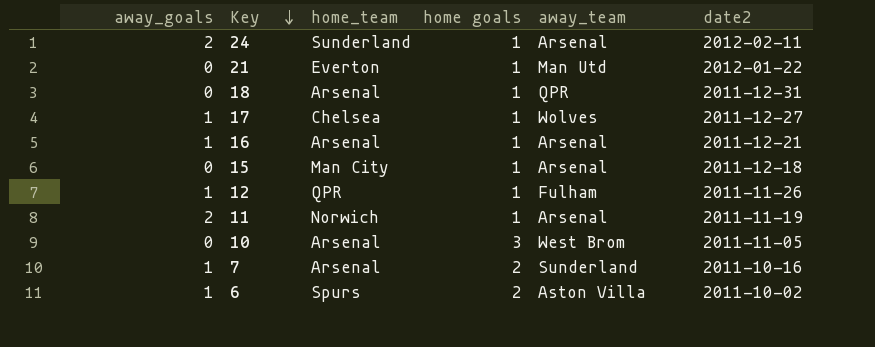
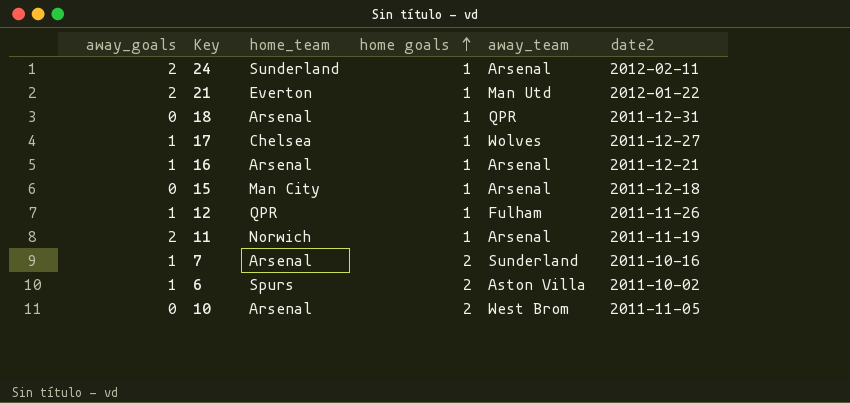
row order: Key descending -> home goals ascending
21 | away_goals: 0 -> 2
10 | home goals: 3 -> 2

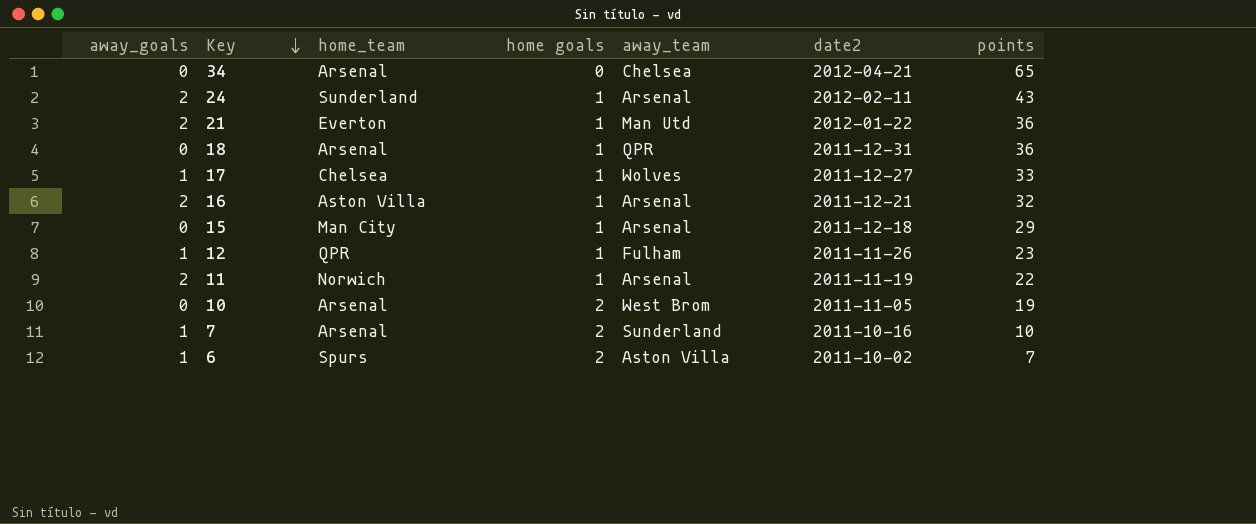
row order: home goals ascending -> Key descending
column points | position: none -> 7
row 34: none -> 0 | Arsenal | 0 | Chelsea | 2012-04-21 | 65
16 | away_goals: 1 -> 2
16 | home_team: Arsenal -> Aston Villa

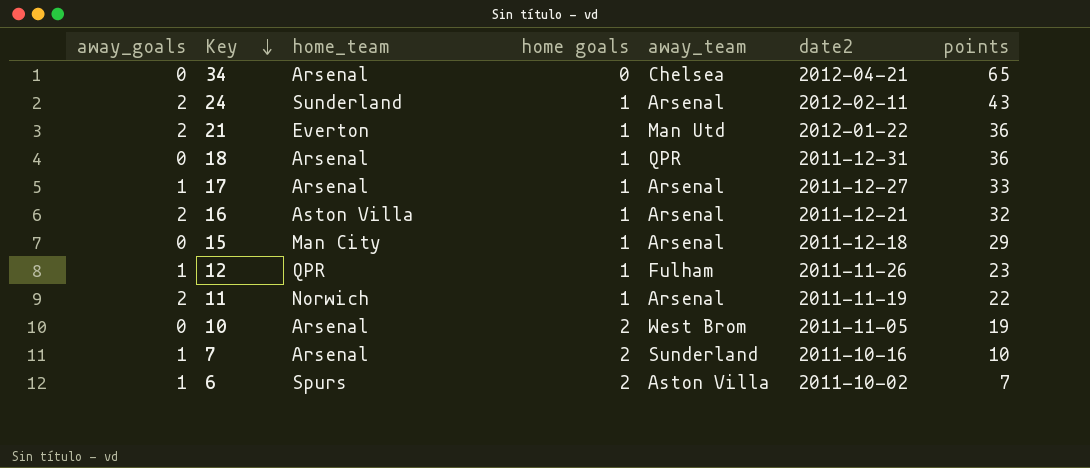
17 | home_team: Chelsea -> Arsenal
17 | away_team: Wolves -> Arsenal

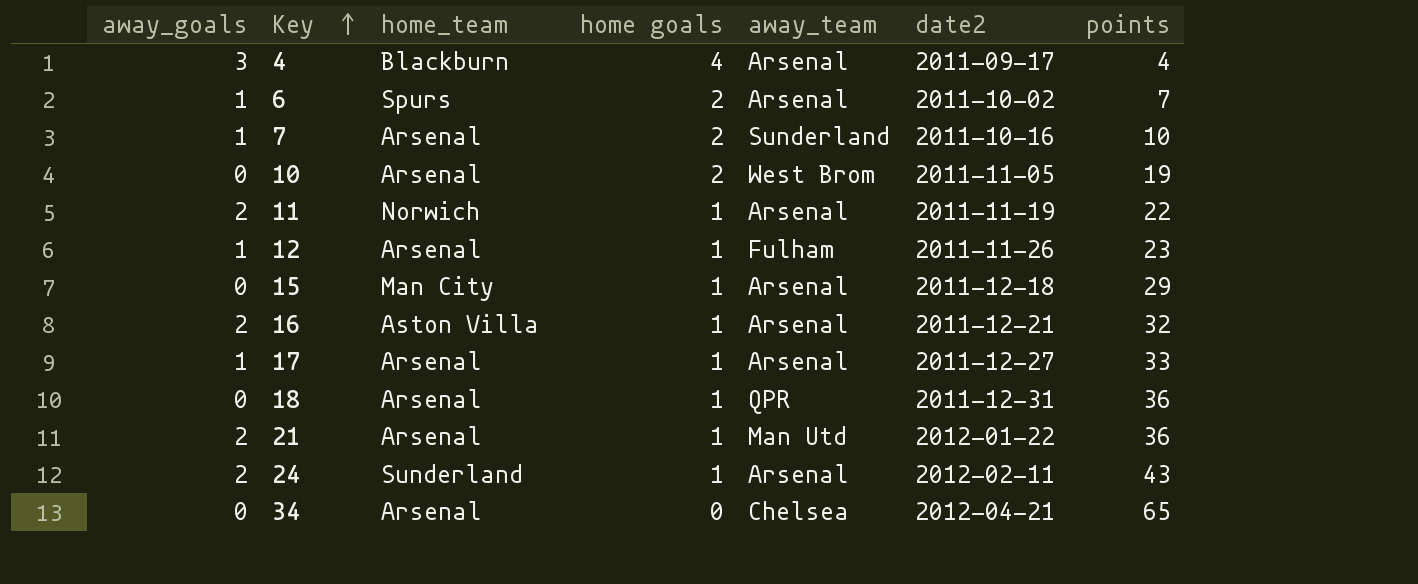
row order: Key descending -> Key ascending
row 4: none -> 3 | Blackburn | 4 | Arsenal | 2011-09-17 | 4
6 | away_team: Aston Villa -> Arsenal
12 | home_team: QPR -> Arsenal
21 | home_team: Everton -> Arsenal

